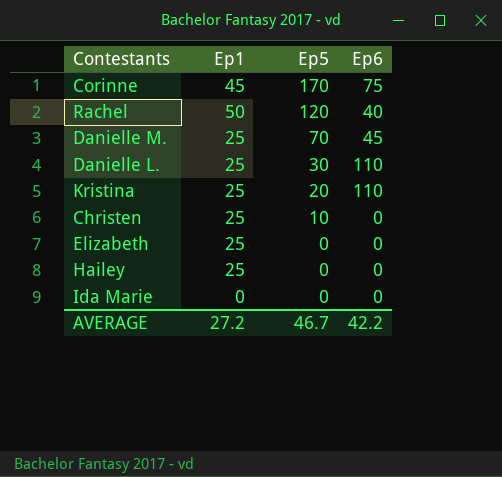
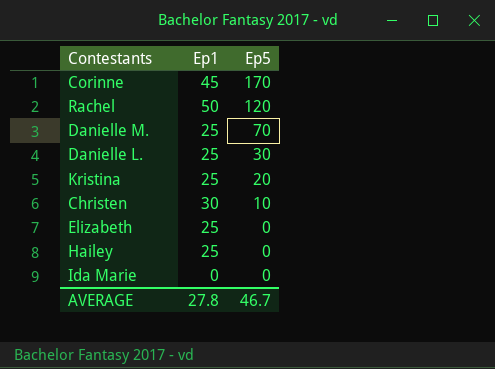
column Ep6 | position: 4 -> none
Christen | Ep1: 25 -> 30
AVERAGE | Ep1: 27.2 -> 27.8

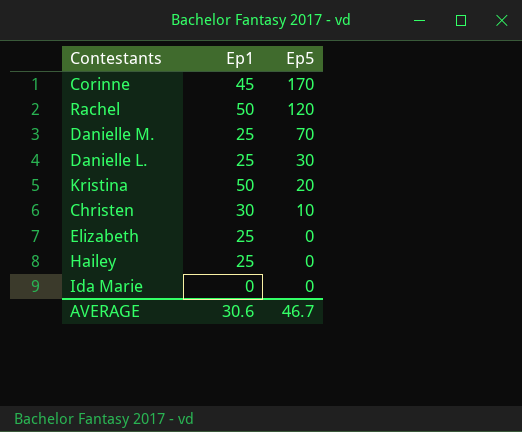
Kristina | Ep1: 25 -> 50
AVERAGE | Ep1: 27.8 -> 30.6

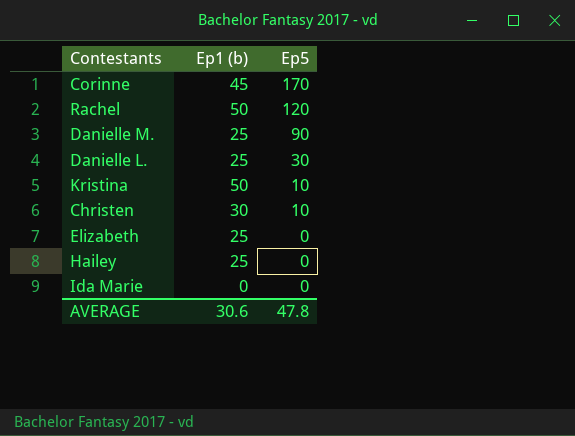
column name: Ep1 -> Ep1 (b)
Danielle M. | Ep5: 70 -> 90
Kristina | Ep5: 20 -> 10
AVERAGE | Ep5: 46.7 -> 47.8

